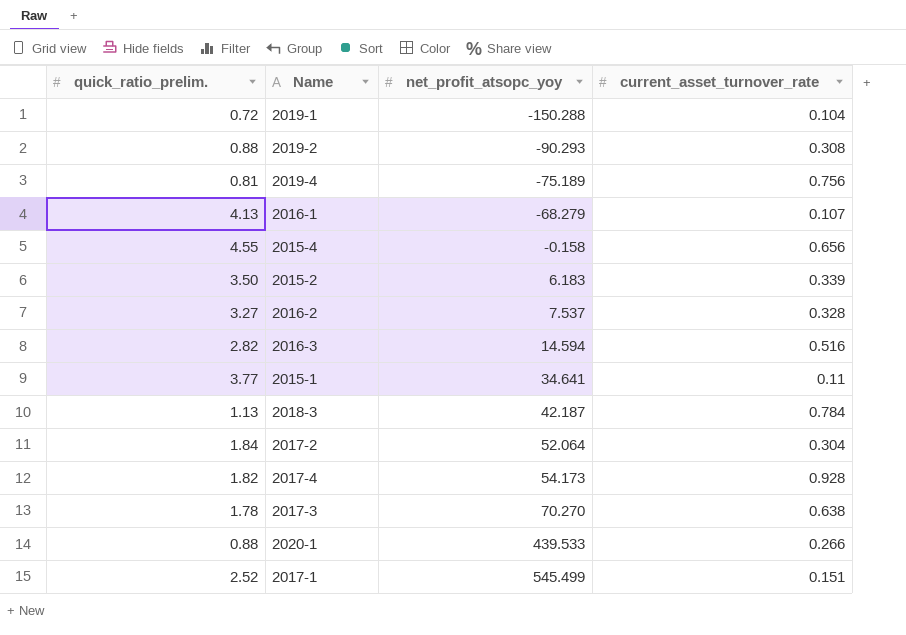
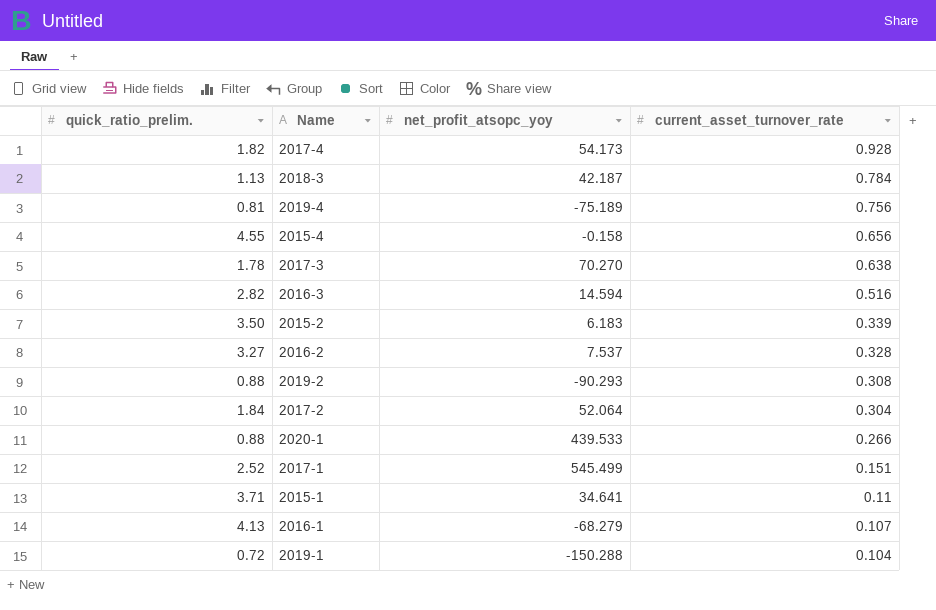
row order: net_profit_atsopc_yoy ascending -> current_asset_turnover_rate descending
2015-1 | quick_ratio_prelim.: 3.77 -> 3.71

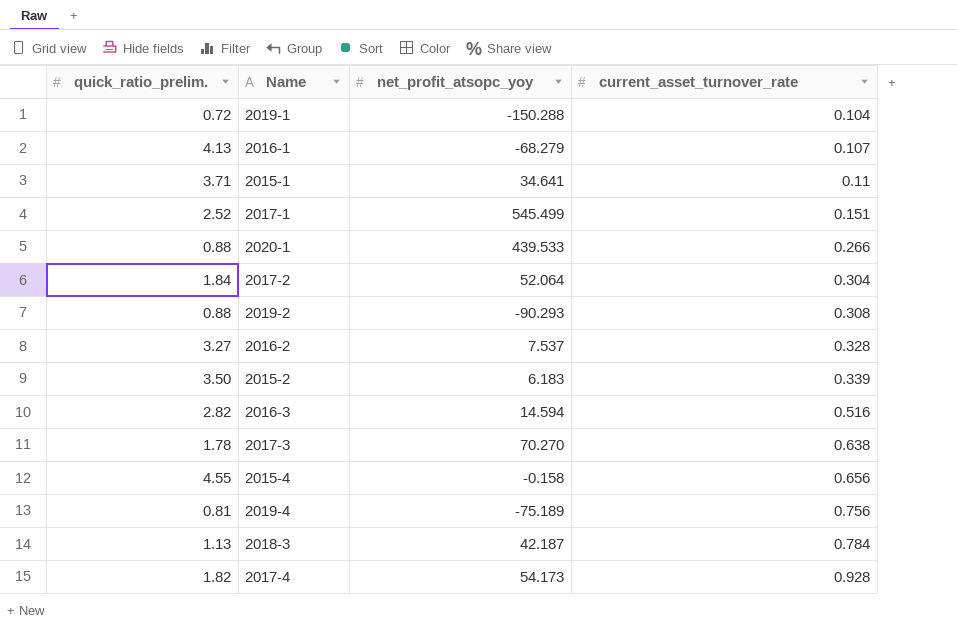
row order: current_asset_turnover_rate descending -> current_asset_turnover_rate ascending

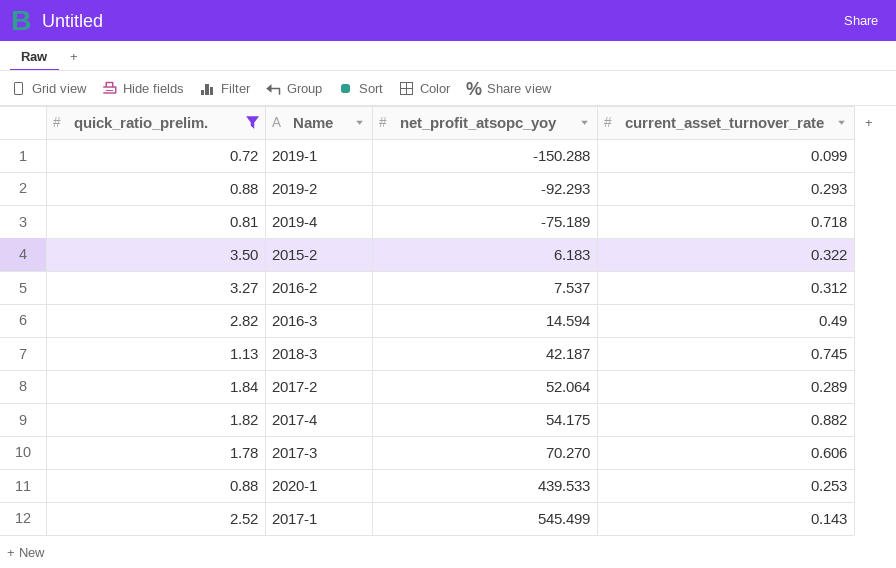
filter: none -> quick_ratio_prelim. <= 3.50
row order: current_asset_turnover_rate ascending -> net_profit_atsopc_yoy ascending
2019-1 | current_asset_turnover_rate: 0.104 -> 0.099
2019-2 | net_profit_atsopc_yoy: -90.293 -> -92.293
2019-2 | current_asset_turnover_rate: 0.308 -> 0.293
2019-4 | current_asset_turnover_rate: 0.756 -> 0.718
2015-2 | current_asset_turnover_rate: 0.339 -> 0.322
2016-2 | current_asset_turnover_rate: 0.328 -> 0.312
2016-3 | current_asset_turnover_rate: 0.516 -> 0.49
2018-3 | current_asset_turnover_rate: 0.784 -> 0.745
2017-2 | current_asset_turnover_rate: 0.304 -> 0.289
2017-4 | net_profit_atsopc_yoy: 54.173 -> 54.175
2017-4 | current_asset_turnover_rate: 0.928 -> 0.882
2017-3 | current_asset_turnover_rate: 0.638 -> 0.606
2020-1 | current_asset_turnover_rate: 0.266 -> 0.253
2017-1 | current_asset_turnover_rate: 0.151 -> 0.143

